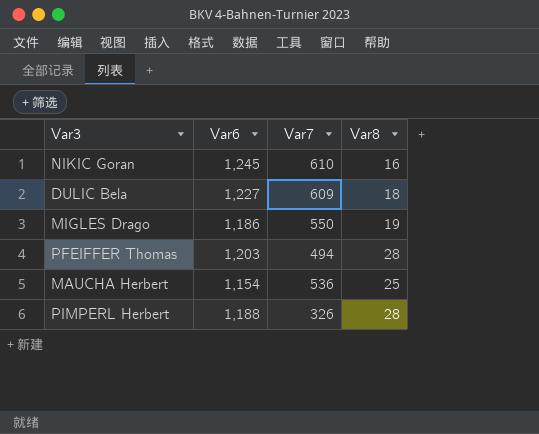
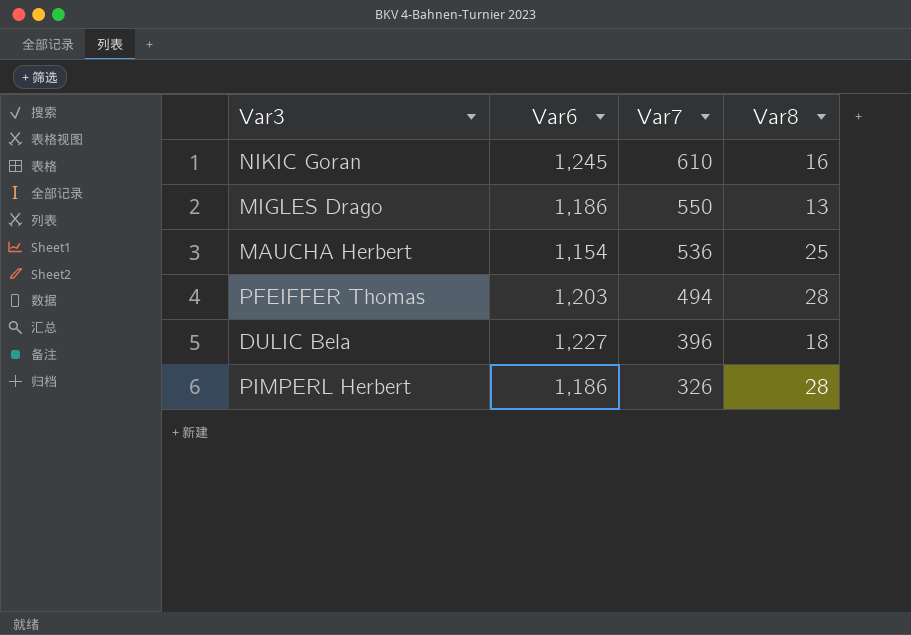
row order: none -> Var7 descending
MIGLES Drago | Var8: 19 -> 13
DULIC Bela | Var7: 609 -> 396
PIMPERL Herbert | Var6: 1,188 -> 1,186

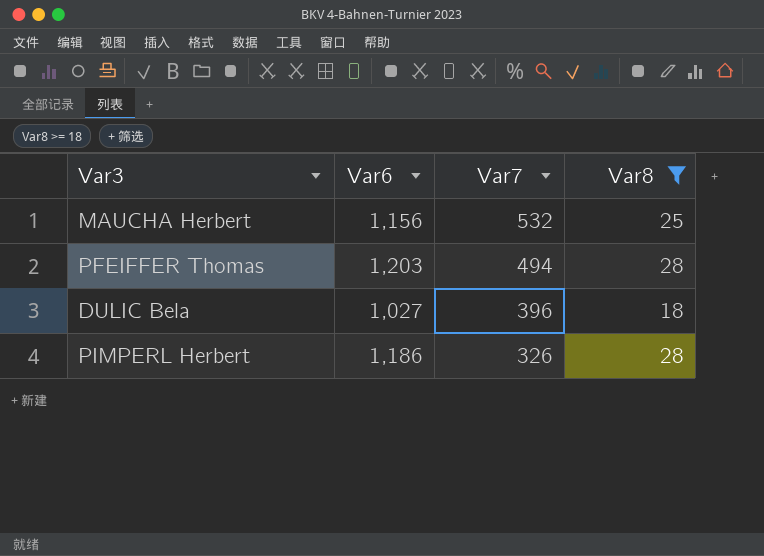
filter: none -> Var8 >= 18
MAUCHA Herbert | Var6: 1,154 -> 1,156
MAUCHA Herbert | Var7: 536 -> 532
DULIC Bela | Var6: 1,227 -> 1,027

